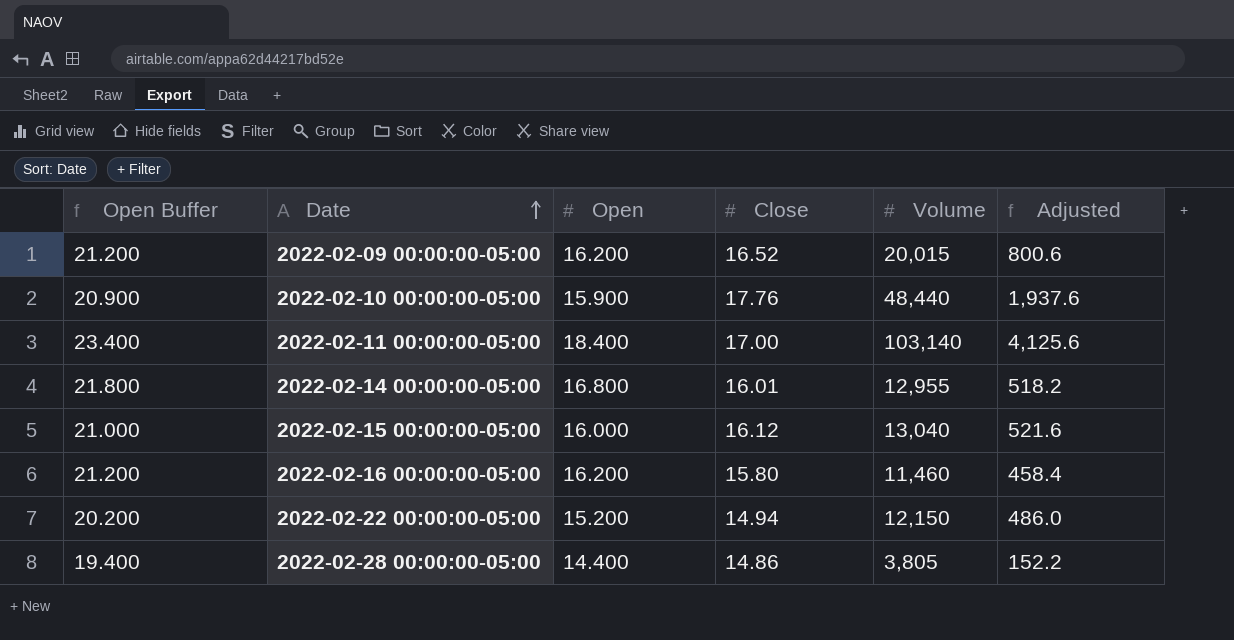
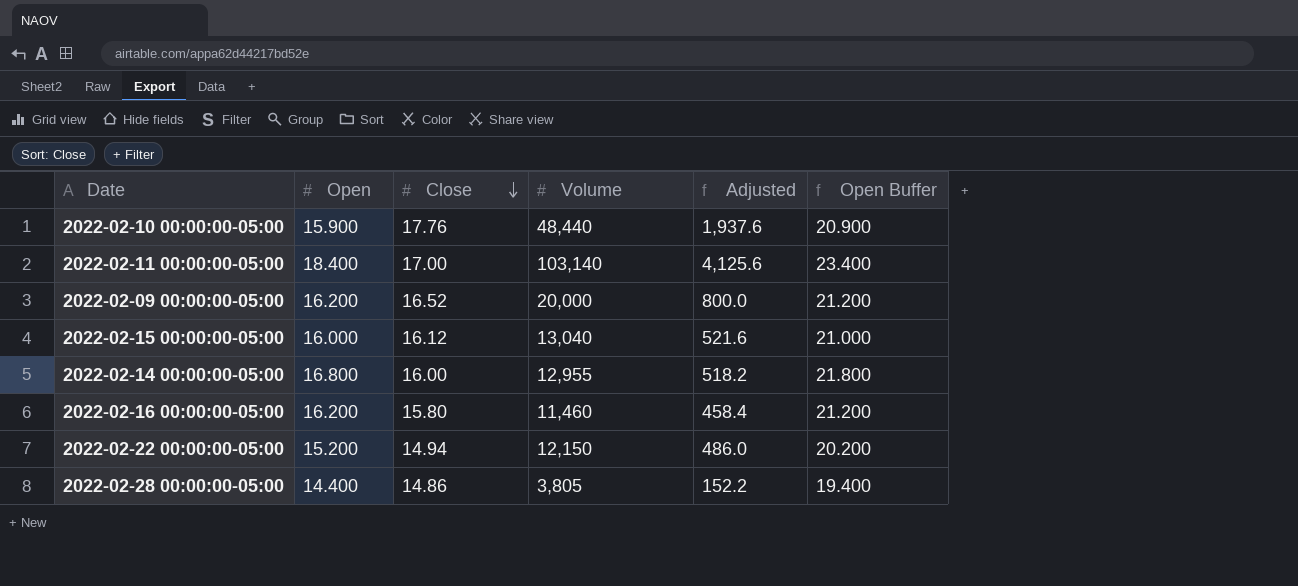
row order: Date ascending -> Close descending
column Open Buffer | position: 1 -> 6
2022-02-09 00:00:00-05:00 | Volume: 20,015 -> 20,000
2022-02-09 00:00:00-05:00 | Adjusted: 800.6 -> 800.0
2022-02-14 00:00:00-05:00 | Close: 16.01 -> 16.00

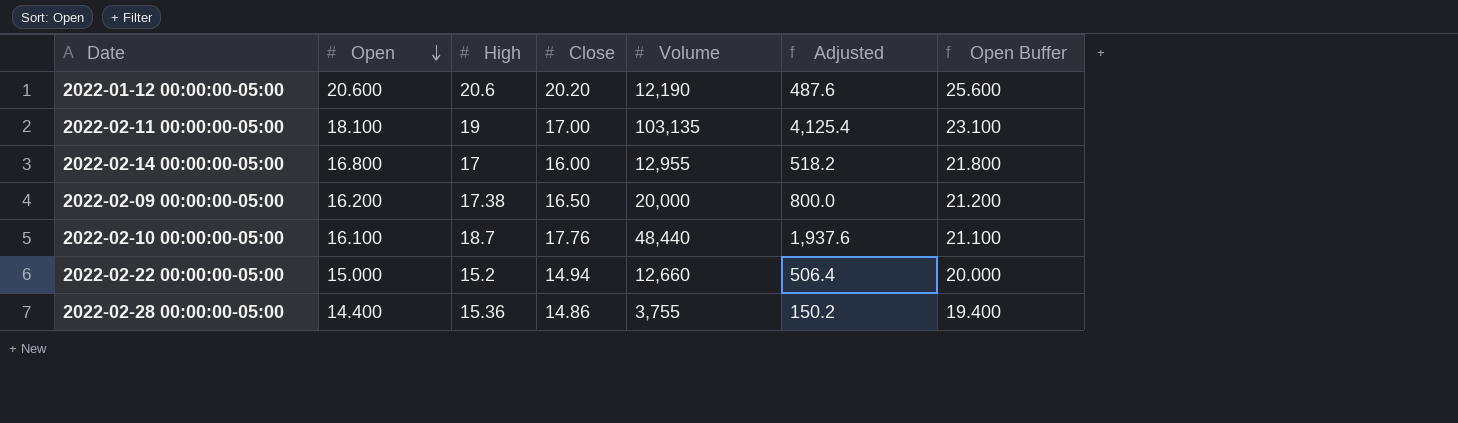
row order: Close descending -> Open descending
column High | position: none -> 3
row 2022-02-15 00:00:00-05:00: 16.000 | 16.12 | 13,040 | 521.6 | 21.000 -> none
row 2022-02-16 00:00:00-05:00: 16.200 | 15.80 | 11,460 | 458.4 | 21.200 -> none
row 2022-01-12 00:00:00-05:00: none -> 20.600 | 20.6 | 20.20 | 12,190 | 487.6 | 25.600
2022-02-11 00:00:00-05:00 | Open: 18.400 -> 18.100
2022-02-11 00:00:00-05:00 | Volume: 103,140 -> 103,135
2022-02-11 00:00:00-05:00 | Adjusted: 4,125.6 -> 4,125.4
2022-02-11 00:00:00-05:00 | Open Buffer: 23.400 -> 23.100
2022-02-09 00:00:00-05:00 | Close: 16.52 -> 16.50
2022-02-10 00:00:00-05:00 | Open: 15.900 -> 16.100
2022-02-10 00:00:00-05:00 | Open Buffer: 20.900 -> 21.100
2022-02-22 00:00:00-05:00 | Open: 15.200 -> 15.000
2022-02-22 00:00:00-05:00 | Volume: 12,150 -> 12,660
2022-02-22 00:00:00-05:00 | Adjusted: 486.0 -> 506.4
2022-02-22 00:00:00-05:00 | Open Buffer: 20.200 -> 20.000
2022-02-28 00:00:00-05:00 | Volume: 3,805 -> 3,755
2022-02-28 00:00:00-05:00 | Adjusted: 152.2 -> 150.2

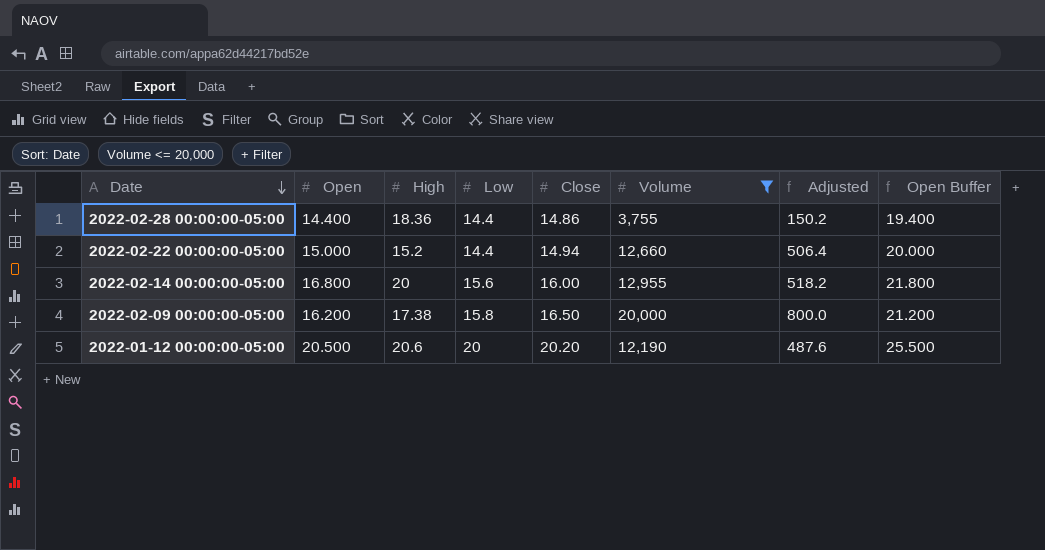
filter: none -> Volume <= 20,000
row order: Open descending -> Date descending
column Low | position: none -> 4
2022-02-28 00:00:00-05:00 | High: 15.36 -> 18.36
2022-02-14 00:00:00-05:00 | High: 17 -> 20
2022-01-12 00:00:00-05:00 | Open: 20.600 -> 20.500
2022-01-12 00:00:00-05:00 | Open Buffer: 25.600 -> 25.500

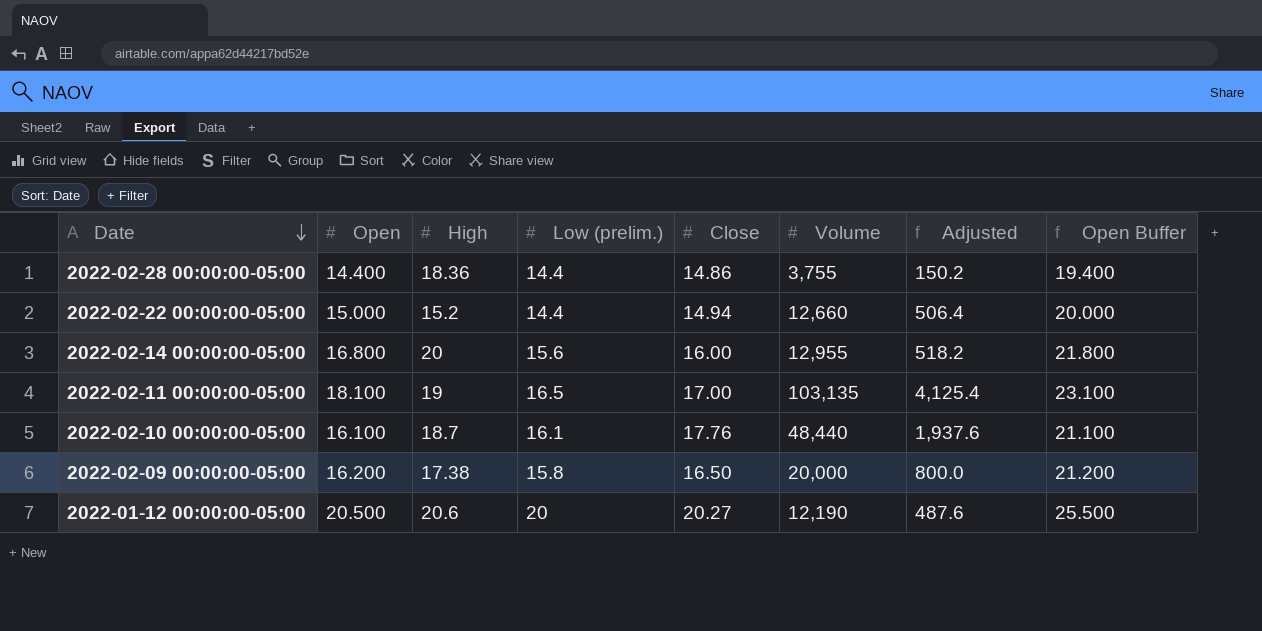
filter: Volume <= 20,000 -> none
column name: Low -> Low (prelim.)
2022-01-12 00:00:00-05:00 | Close: 20.20 -> 20.27

